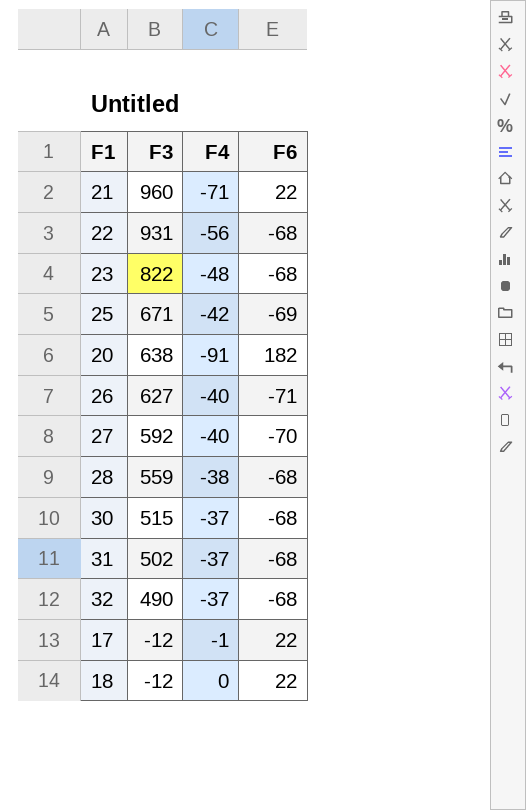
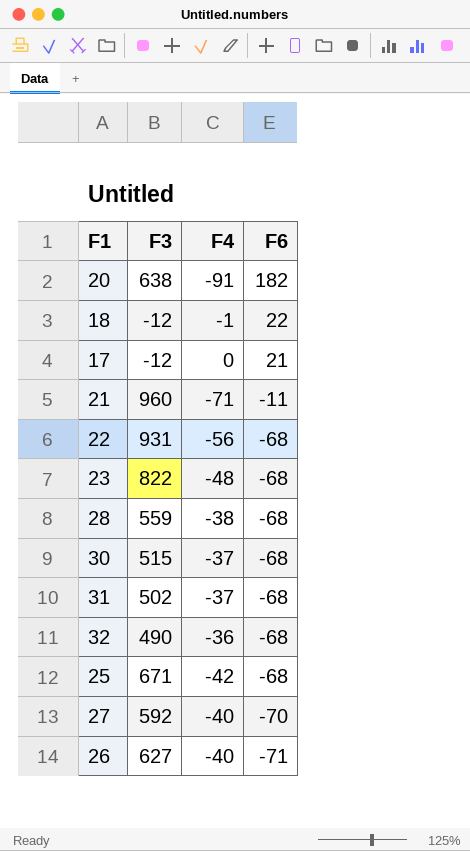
row order: F3 descending -> F6 descending
18 | F4: 0 -> -1
17 | F4: -1 -> 0
17 | F6: 22 -> 21
21 | F6: 22 -> -11
32 | F4: -37 -> -36
25 | F6: -69 -> -68

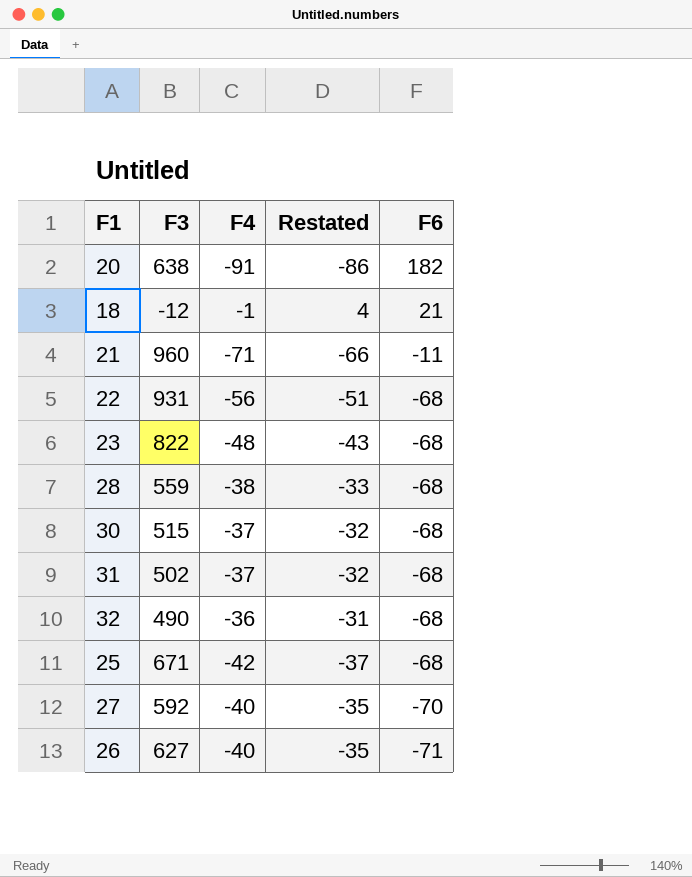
column Restated | formula: none -> [F4] + 5
row 17: -12 | 0 | 21 -> none
18 | F6: 22 -> 21

